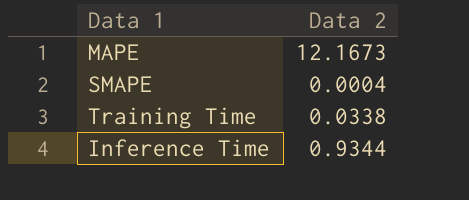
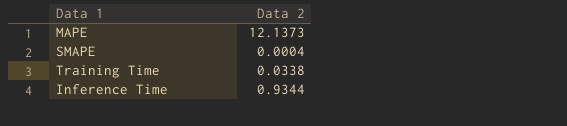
MAPE | Data 2: 12.1673 -> 12.1373

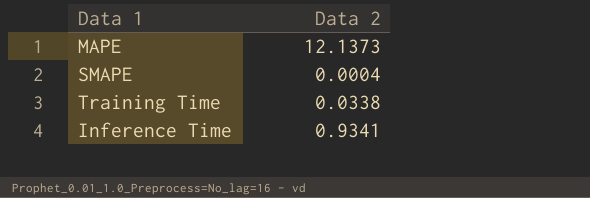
Inference Time | Data 2: 0.9344 -> 0.9341

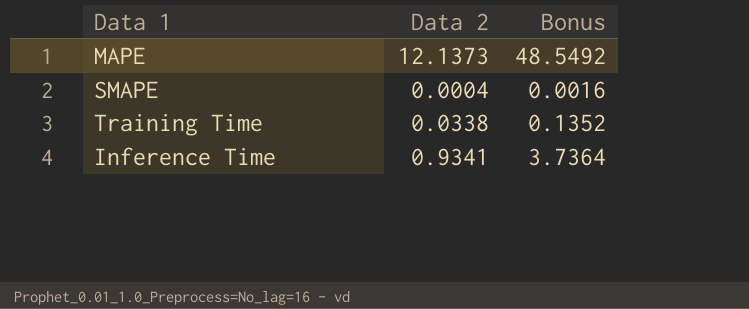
column Bonus | formula: none -> [Data 2] * 4

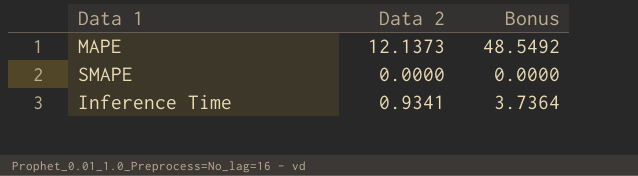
row Training Time: 0.0338 | 0.1352 -> none
SMAPE | Data 2: 0.0004 -> 0.0000
SMAPE | Bonus: 0.0016 -> 0.0000

